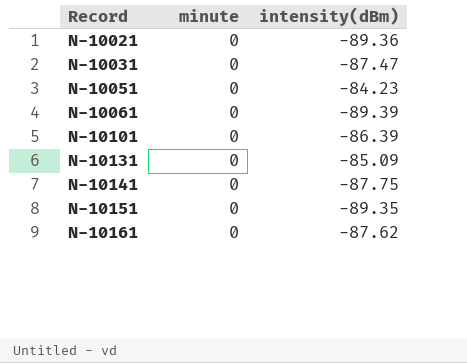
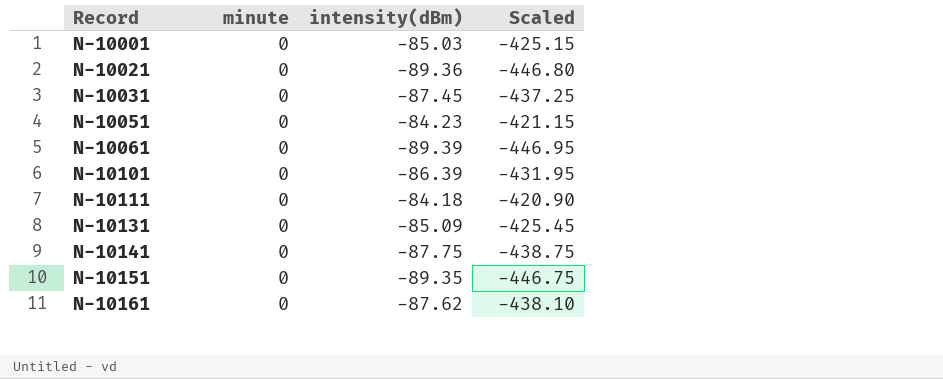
column Scaled | formula: none -> [intensity(dBm)] * 5
row N-10001: none -> 0 | -85.03 | -425.15
N-10031 | intensity(dBm): -87.47 -> -87.45
row N-10111: none -> 0 | -84.18 | -420.90

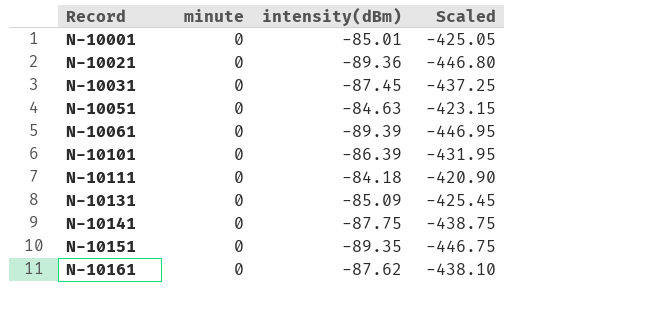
N-10001 | intensity(dBm): -85.03 -> -85.01
N-10001 | Scaled: -425.15 -> -425.05
N-10051 | intensity(dBm): -84.23 -> -84.63
N-10051 | Scaled: -421.15 -> -423.15

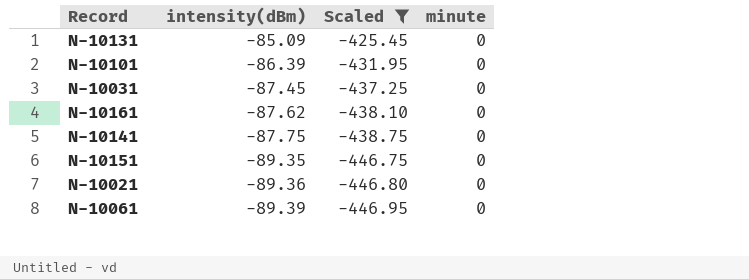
filter: none -> Scaled <= -425.45
row order: Record ascending -> intensity(dBm) descending
column minute | position: 2 -> 4

